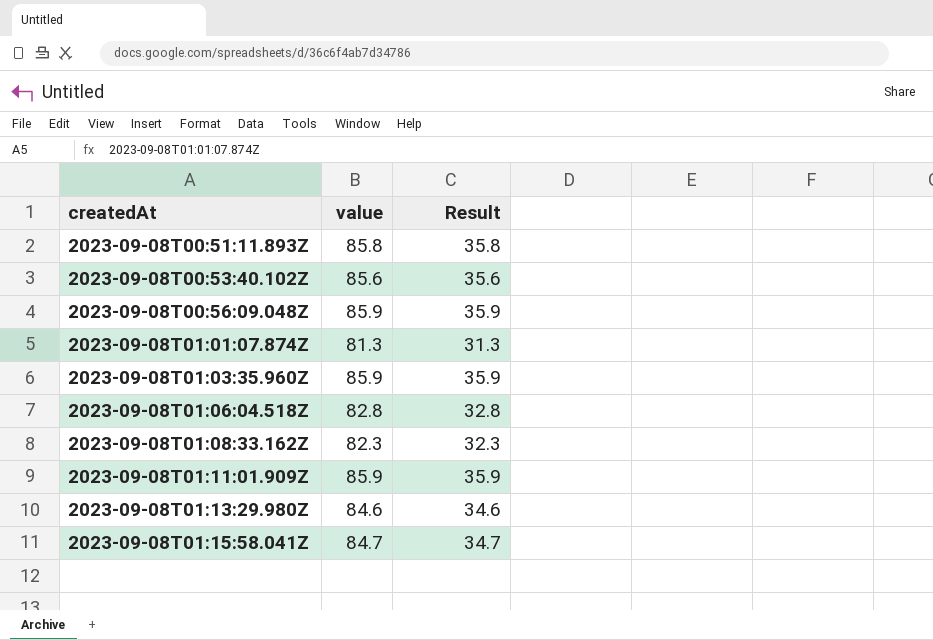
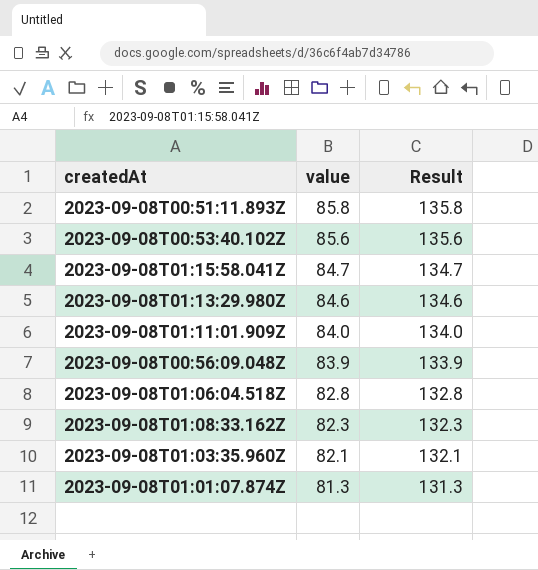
row order: createdAt ascending -> value descending
column Result | formula: [value] - 50 -> [value] + 50
2023-09-08T01:11:01.909Z | value: 85.9 -> 84.0
2023-09-08T00:56:09.048Z | value: 85.9 -> 83.9
2023-09-08T01:03:35.960Z | value: 85.9 -> 82.1

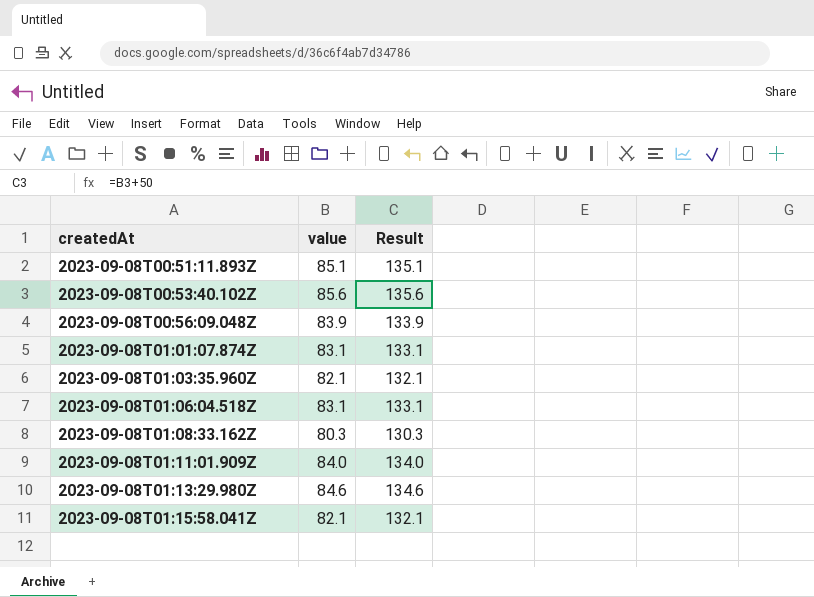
row order: value descending -> createdAt ascending
2023-09-08T00:51:11.893Z | value: 85.8 -> 85.1
2023-09-08T00:51:11.893Z | Result: 135.8 -> 135.1
2023-09-08T01:01:07.874Z | value: 81.3 -> 83.1
2023-09-08T01:01:07.874Z | Result: 131.3 -> 133.1
2023-09-08T01:06:04.518Z | value: 82.8 -> 83.1
2023-09-08T01:06:04.518Z | Result: 132.8 -> 133.1
2023-09-08T01:08:33.162Z | value: 82.3 -> 80.3
2023-09-08T01:08:33.162Z | Result: 132.3 -> 130.3
2023-09-08T01:15:58.041Z | value: 84.7 -> 82.1
2023-09-08T01:15:58.041Z | Result: 134.7 -> 132.1

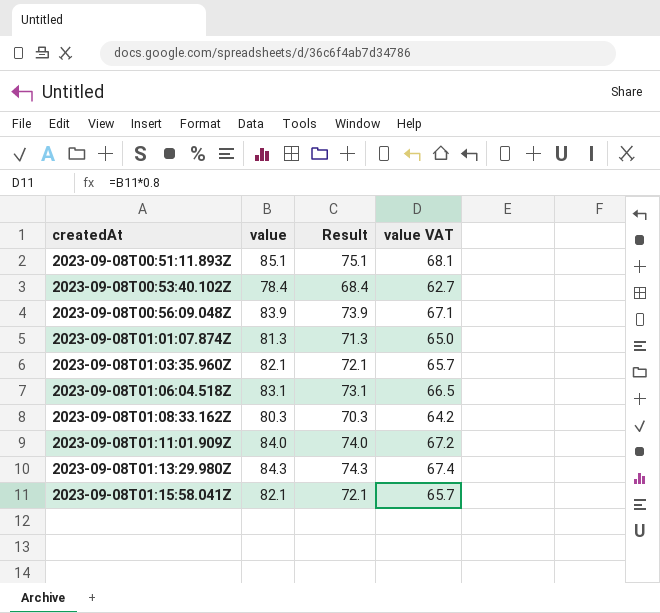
column Result | formula: [value] + 50 -> [value] - 10
column value VAT | formula: none -> [value] * 0.8
2023-09-08T00:53:40.102Z | value: 85.6 -> 78.4
2023-09-08T01:01:07.874Z | value: 83.1 -> 81.3
2023-09-08T01:13:29.980Z | value: 84.6 -> 84.3

